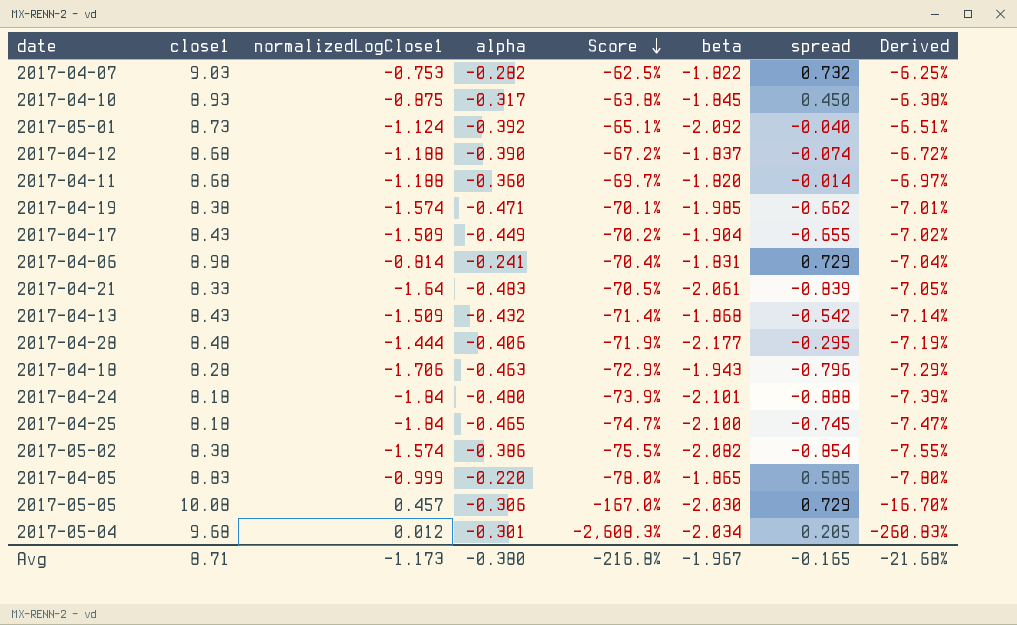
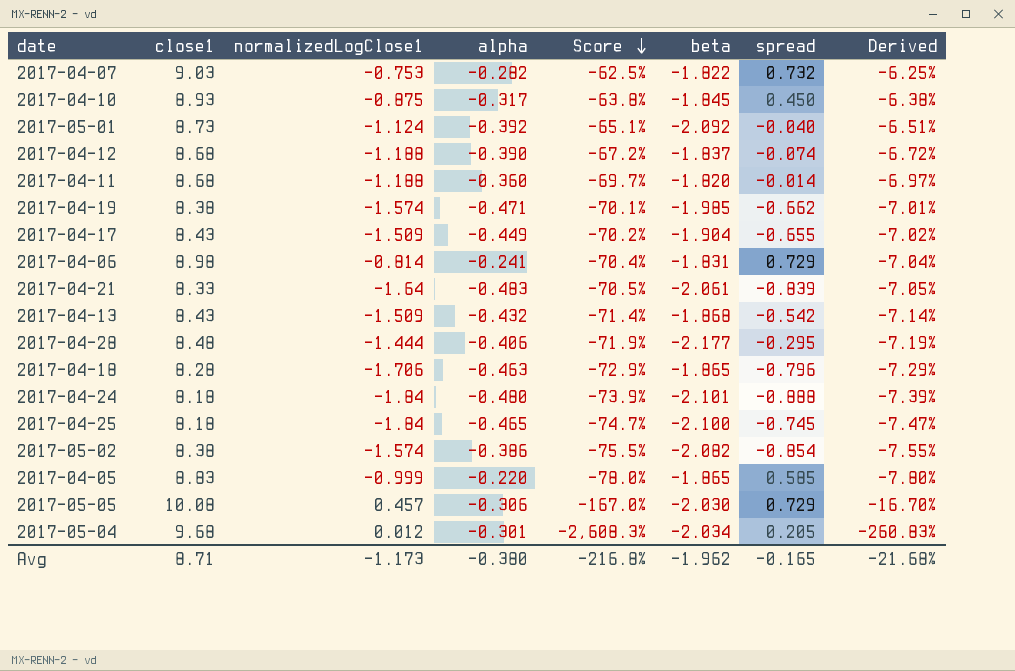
2017-04-18 | beta: -1.943 -> -1.865
Avg | beta: -1.967 -> -1.962

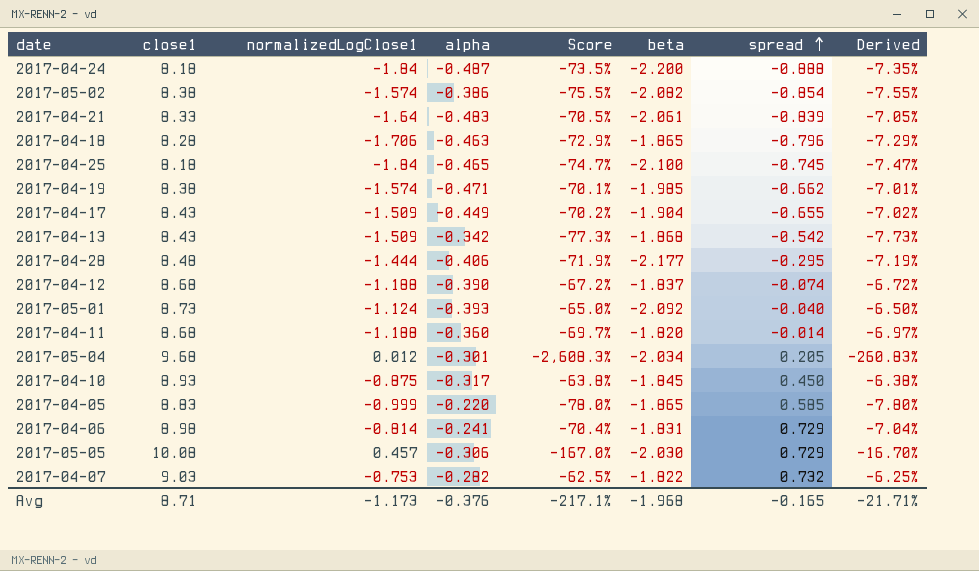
row order: Score descending -> spread ascending
2017-04-24 | alpha: -0.480 -> -0.487
2017-04-24 | Score: -73.9% -> -73.5%
2017-04-24 | beta: -2.101 -> -2.200
2017-04-24 | Derived: -7.39% -> -7.35%
2017-04-13 | alpha: -0.432 -> -0.342
2017-04-13 | Score: -71.4% -> -77.3%
2017-04-13 | Derived: -7.14% -> -7.73%
2017-05-01 | alpha: -0.392 -> -0.393
2017-05-01 | Score: -65.1% -> -65.0%
2017-05-01 | Derived: -6.51% -> -6.50%
Avg | alpha: -0.380 -> -0.376
Avg | Score: -216.8% -> -217.1%
Avg | beta: -1.962 -> -1.968
Avg | Derived: -21.68% -> -21.71%

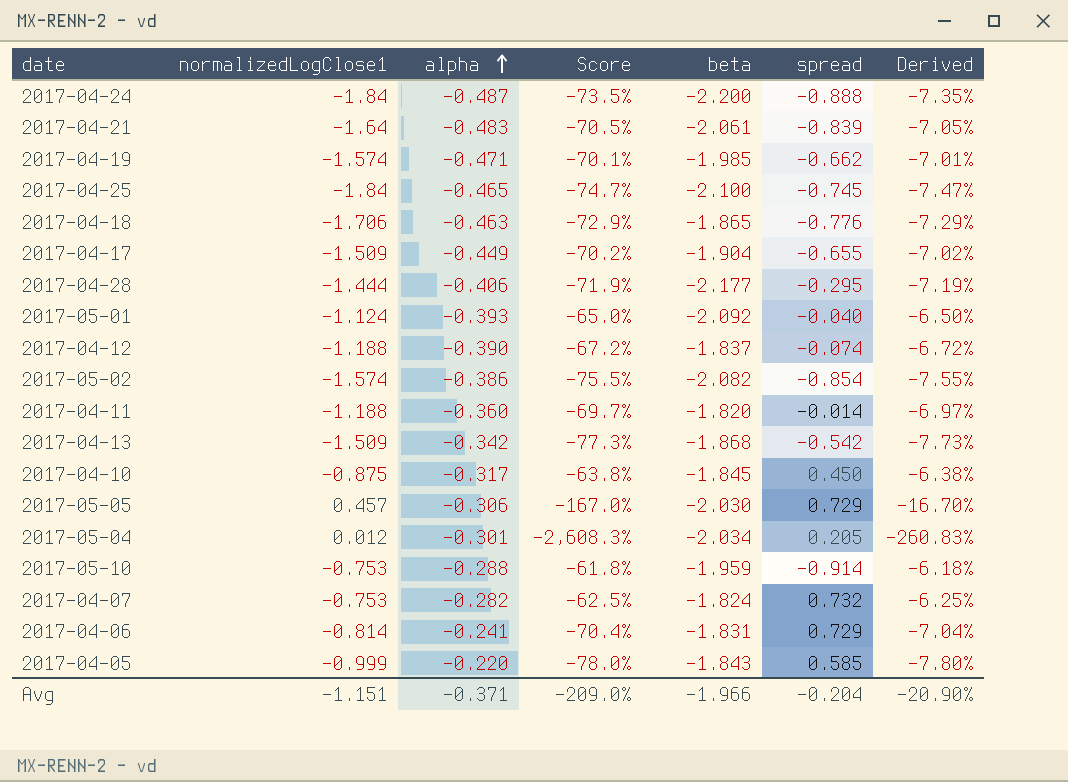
row order: spread ascending -> alpha ascending
column close1 | position: 2 -> none
2017-04-18 | spread: -0.796 -> -0.776
row 2017-05-10: none -> -0.753 | -0.288 | -61.8% | -1.959 | -0.914 | -6.18%
2017-04-07 | beta: -1.822 -> -1.824
2017-04-05 | beta: -1.865 -> -1.843
Avg | normalizedLogClose1: -1.173 -> -1.151
Avg | alpha: -0.376 -> -0.371
Avg | Score: -217.1% -> -209.0%
Avg | beta: -1.968 -> -1.966
Avg | spread: -0.165 -> -0.204
Avg | Derived: -21.71% -> -20.90%

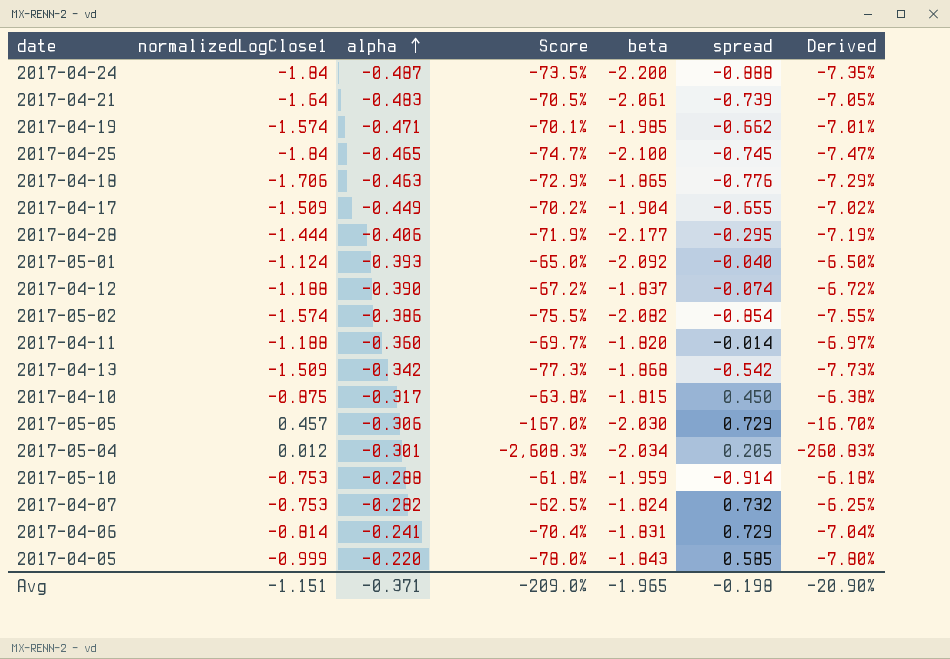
2017-04-21 | spread: -0.839 -> -0.739
2017-04-10 | beta: -1.845 -> -1.815
Avg | beta: -1.966 -> -1.965
Avg | spread: -0.204 -> -0.198

